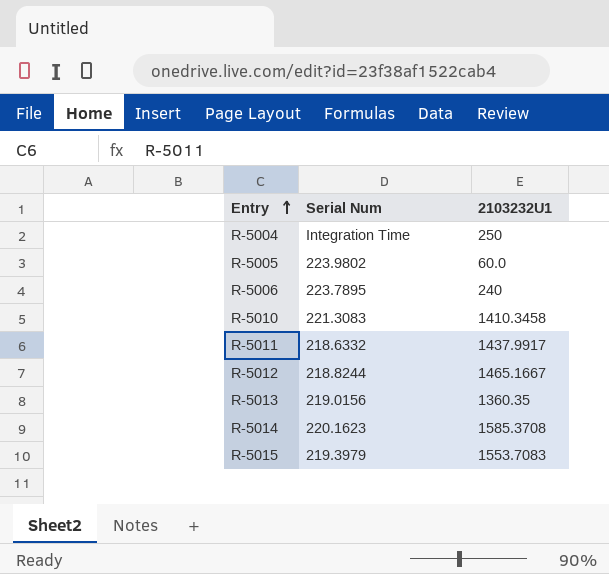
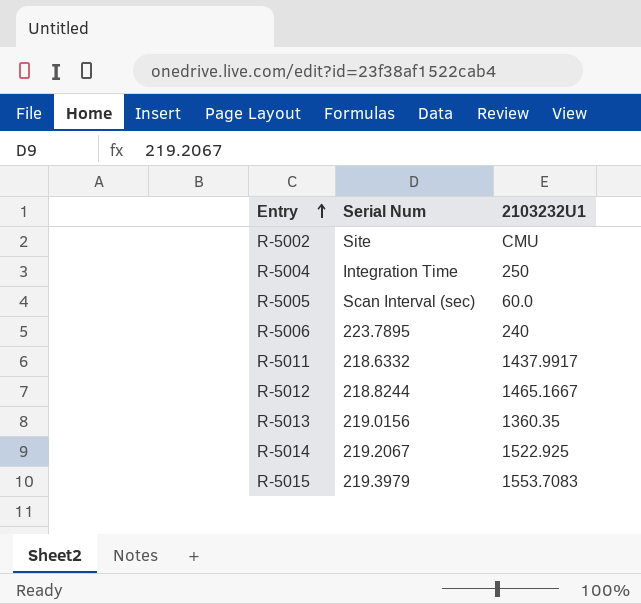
row R-5010: 221.3083 | 1410.3458 -> none
row R-5002: none -> Site | CMU
R-5005 | Serial Num: 223.9802 -> Scan Interval (sec)
R-5014 | Serial Num: 220.1623 -> 219.2067
R-5014 | 2103232U1: 1585.3708 -> 1522.925

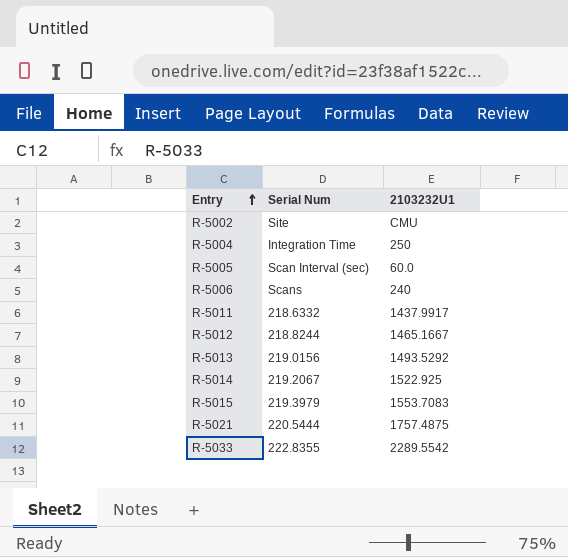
R-5006 | Serial Num: 223.7895 -> Scans
R-5013 | 2103232U1: 1360.35 -> 1493.5292
row R-5021: none -> 220.5444 | 1757.4875
row R-5033: none -> 222.8355 | 2289.5542

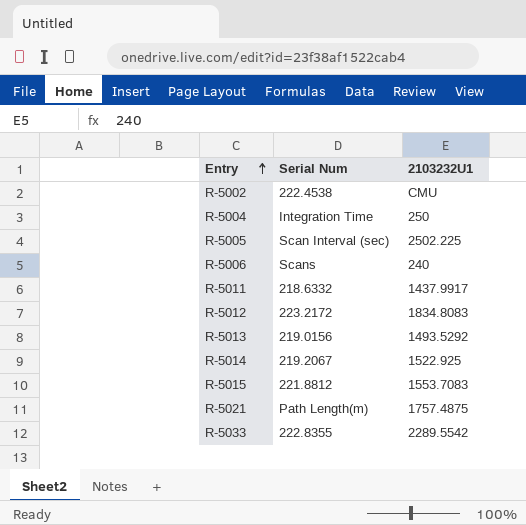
R-5002 | Serial Num: Site -> 222.4538
R-5005 | 2103232U1: 60.0 -> 2502.225
R-5012 | Serial Num: 218.8244 -> 223.2172
R-5012 | 2103232U1: 1465.1667 -> 1834.8083
R-5015 | Serial Num: 219.3979 -> 221.8812
R-5021 | Serial Num: 220.5444 -> Path Length(m)

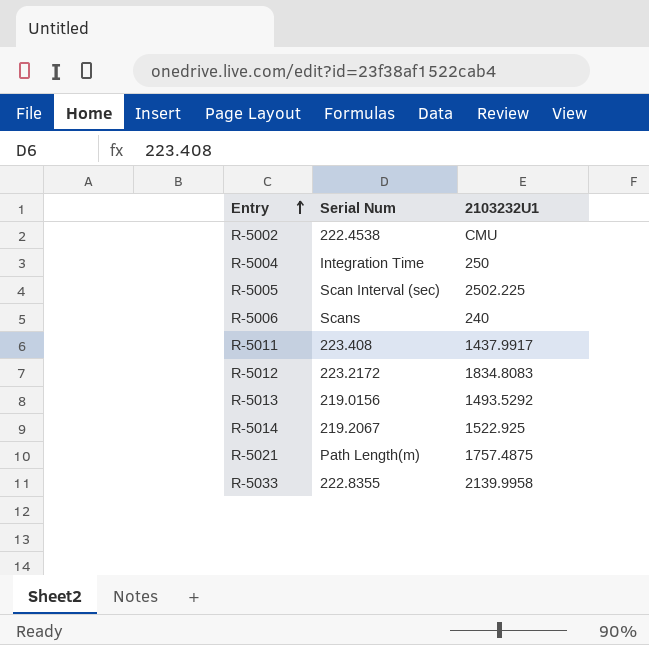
row R-5015: 221.8812 | 1553.7083 -> none
R-5011 | Serial Num: 218.6332 -> 223.408
R-5033 | 2103232U1: 2289.5542 -> 2139.9958

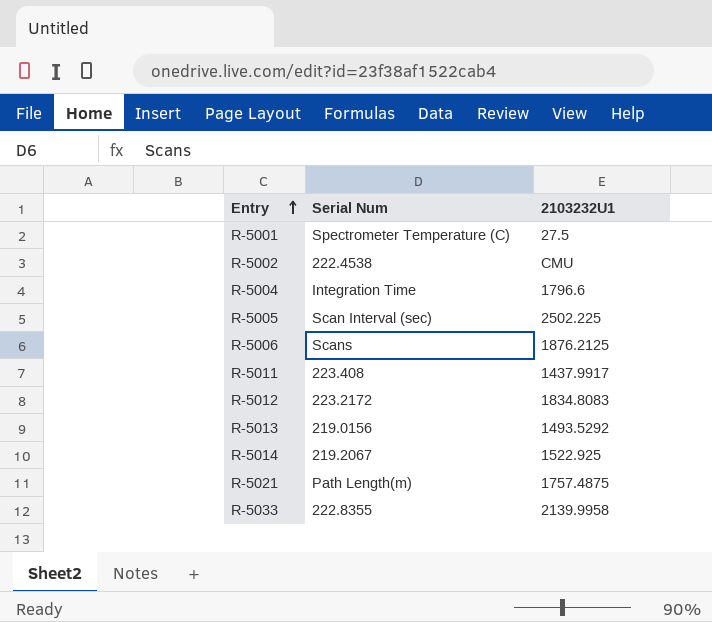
row R-5001: none -> Spectrometer Temperature (C) | 27.5
R-5004 | 2103232U1: 250 -> 1796.6
R-5006 | 2103232U1: 240 -> 1876.2125

